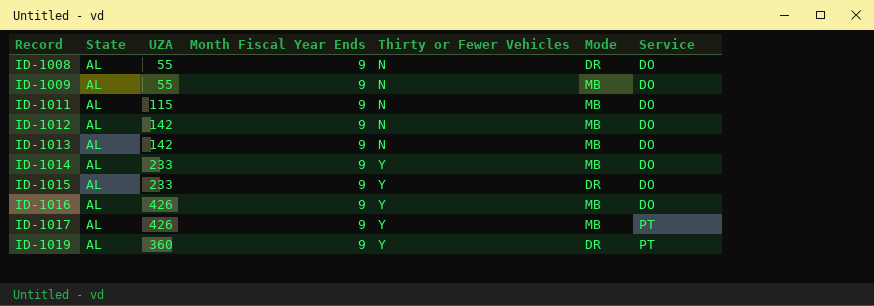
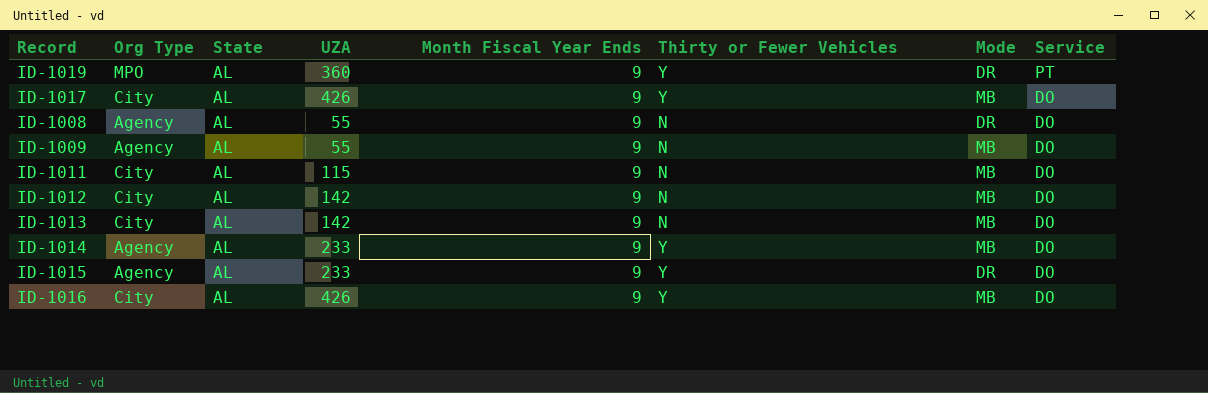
row order: Record ascending -> Service descending
column Org Type | position: none -> 2
ID-1017 | Service: PT -> DO

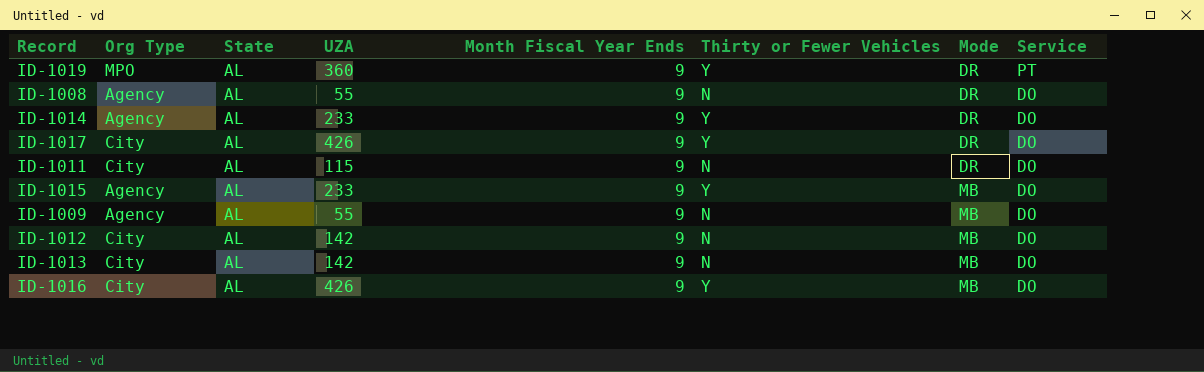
row order: Service descending -> Mode ascending
ID-1014 | Mode: MB -> DR
ID-1017 | Mode: MB -> DR
ID-1011 | Mode: MB -> DR
ID-1015 | Mode: DR -> MB

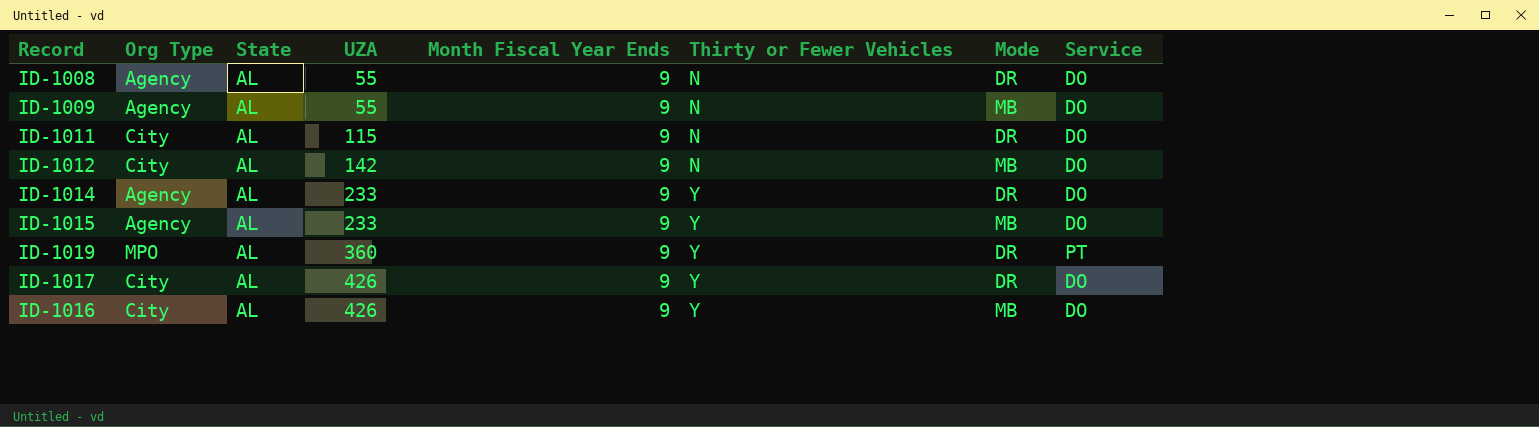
row order: Mode ascending -> UZA ascending
row ID-1013: City | AL | 142 | 9 | N | MB | DO -> none

